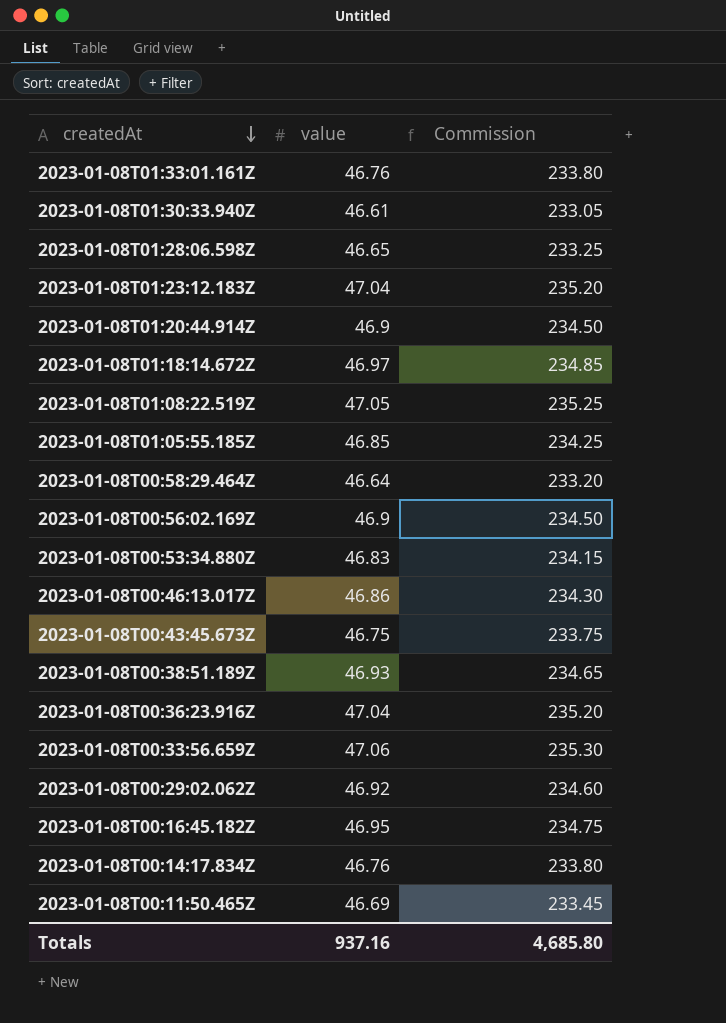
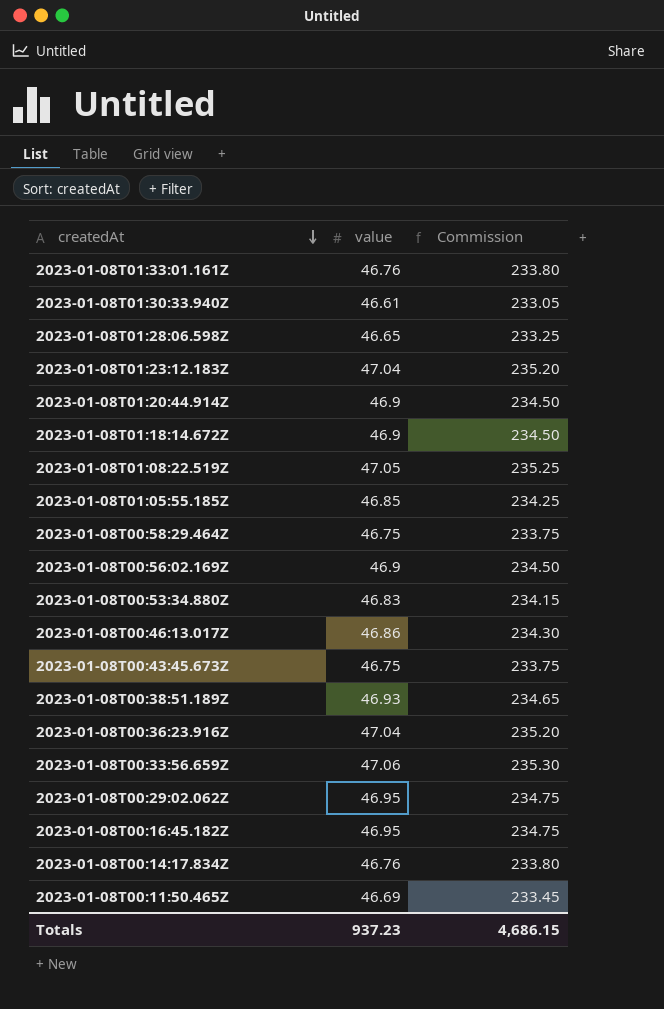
2023-01-08T01:18:14.672Z | value: 46.97 -> 46.9
2023-01-08T01:18:14.672Z | Commission: 234.85 -> 234.50
2023-01-08T00:58:29.464Z | value: 46.64 -> 46.75
2023-01-08T00:58:29.464Z | Commission: 233.20 -> 233.75
2023-01-08T00:29:02.062Z | value: 46.92 -> 46.95
2023-01-08T00:29:02.062Z | Commission: 234.60 -> 234.75
Totals | value: 937.16 -> 937.23
Totals | Commission: 4,685.80 -> 4,686.15

